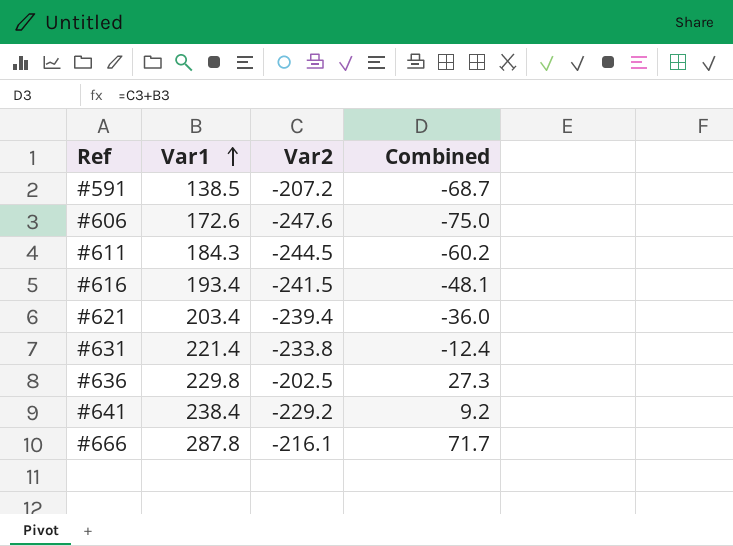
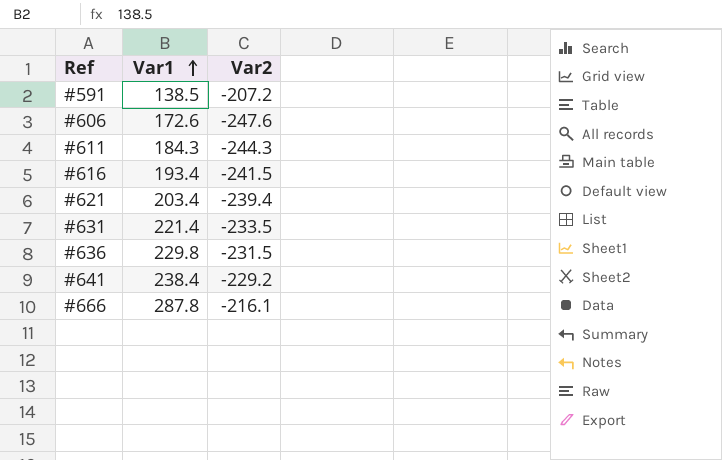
column Combined | formula: [Var1] + [Var2] -> none
#611 | Var2: -244.5 -> -244.3
#631 | Var2: -233.8 -> -233.5
#636 | Var2: -202.5 -> -231.5

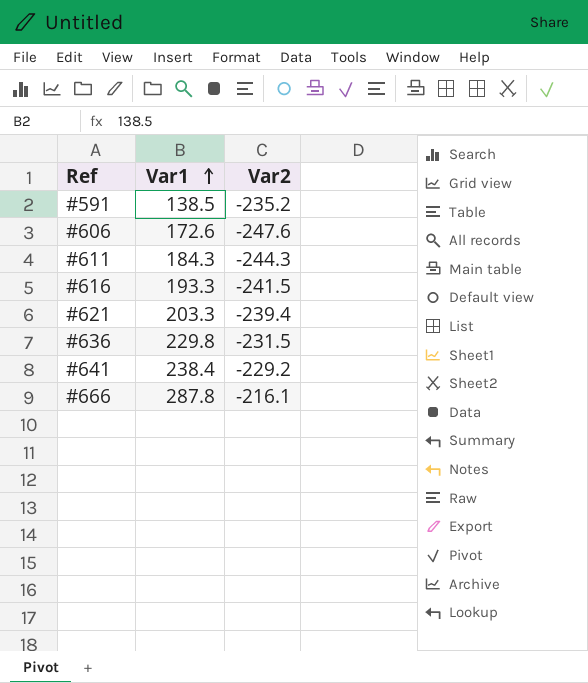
row #631: 221.4 | -233.5 -> none
#591 | Var2: -207.2 -> -235.2
#616 | Var1: 193.4 -> 193.3
#621 | Var1: 203.4 -> 203.3

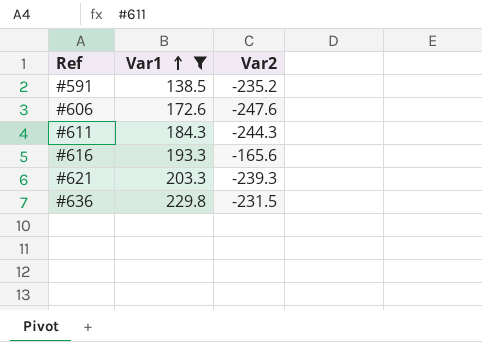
filter: none -> Var1 <= 229.8
#616 | Var2: -241.5 -> -165.6
#621 | Var2: -239.4 -> -239.3

